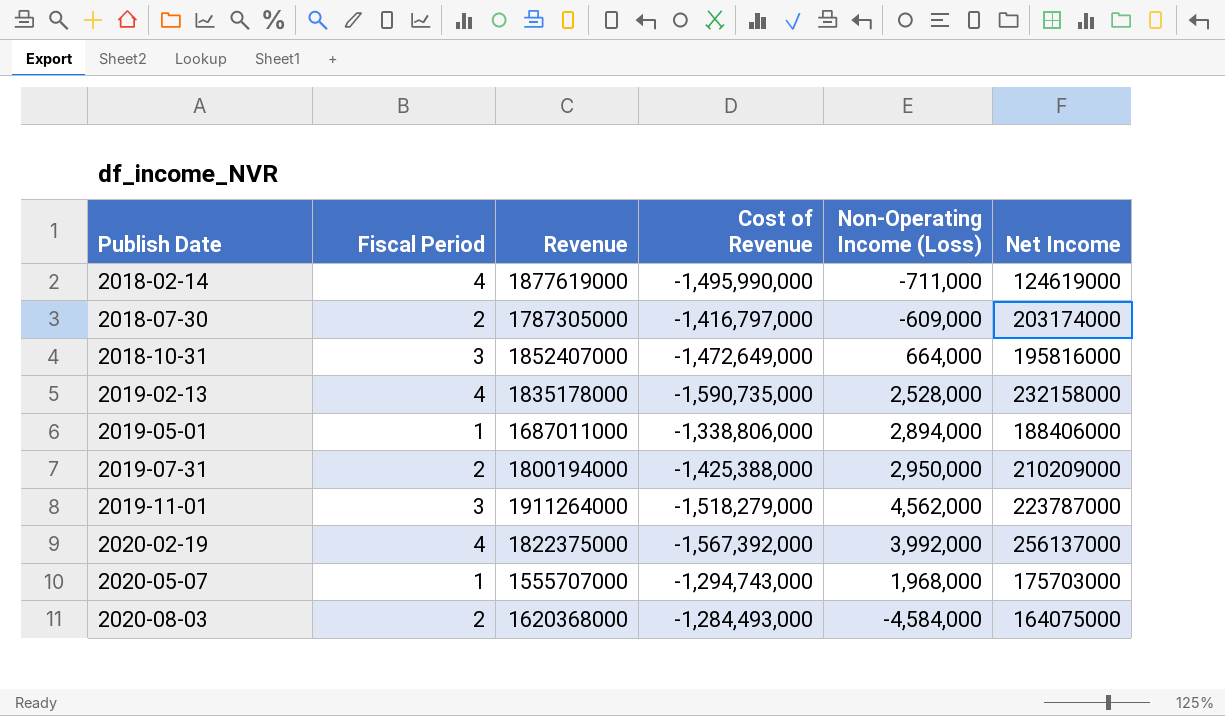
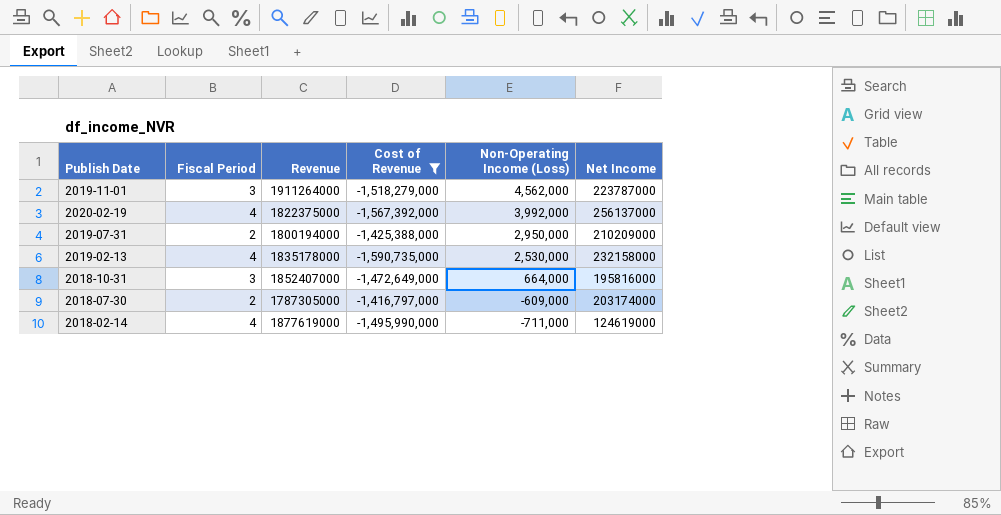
filter: none -> Cost of Revenue <= -1,416,797,000
row order: Publish Date ascending -> Non-Operating Income (Loss) descending
2019-02-13 | Non-Operating Income (Loss): 2,528,000 -> 2,530,000

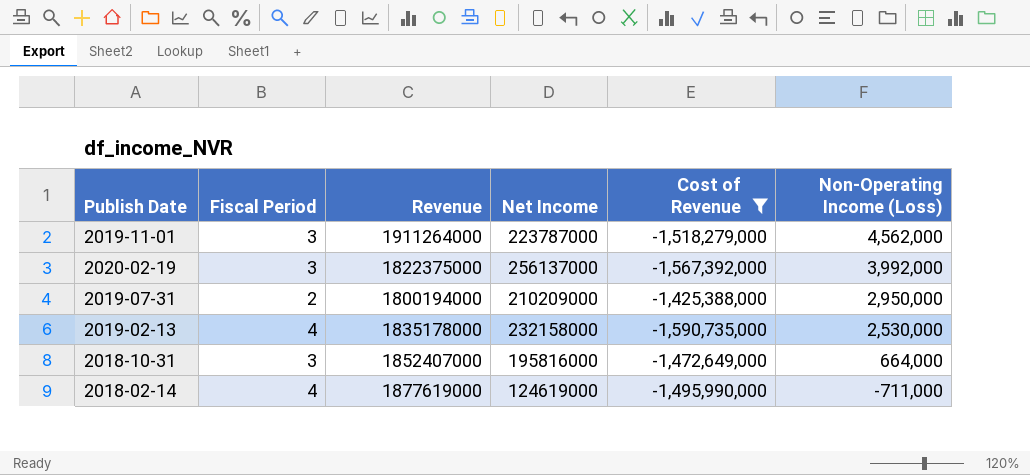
column Net Income | position: 6 -> 4
row 2018-07-30: 2 | 1787305000 | -1,416,797,000 | -609,000 | 203174000 -> none
2020-02-19 | Fiscal Period: 4 -> 3

